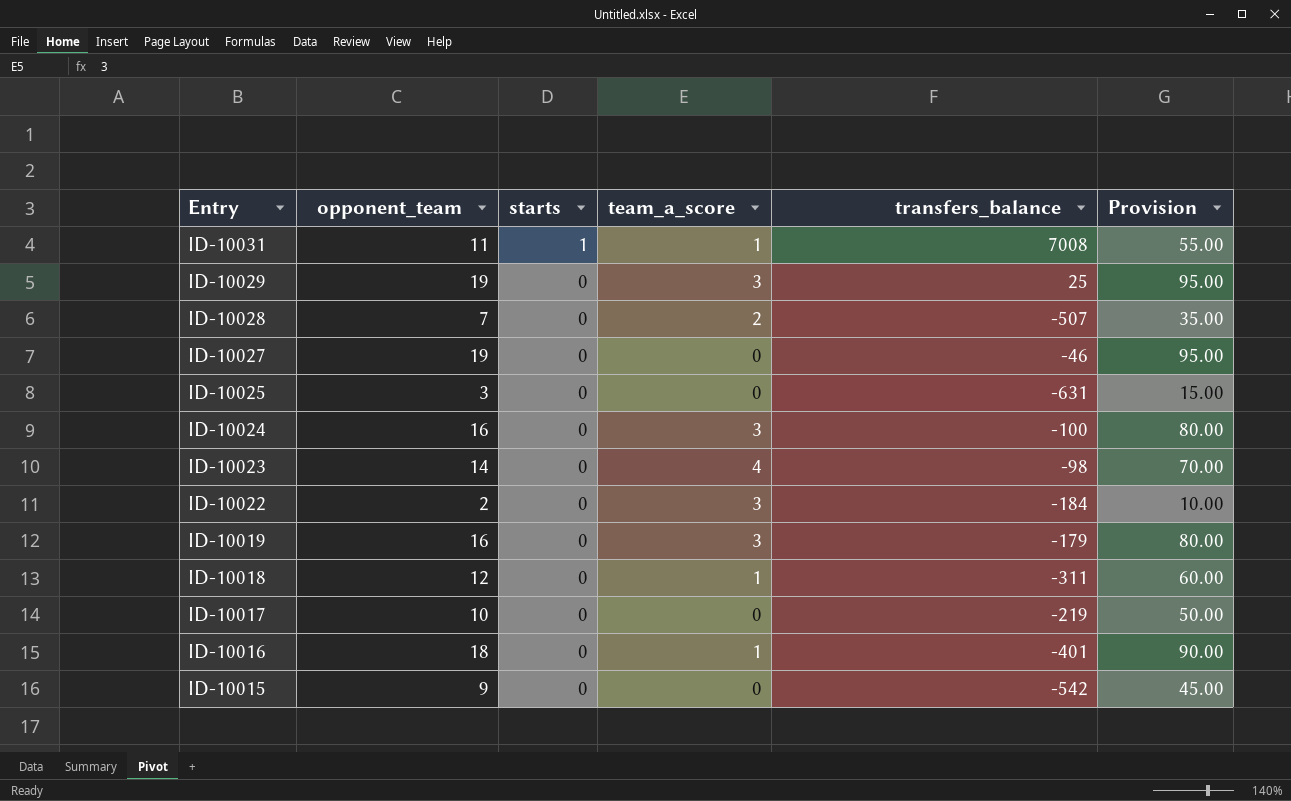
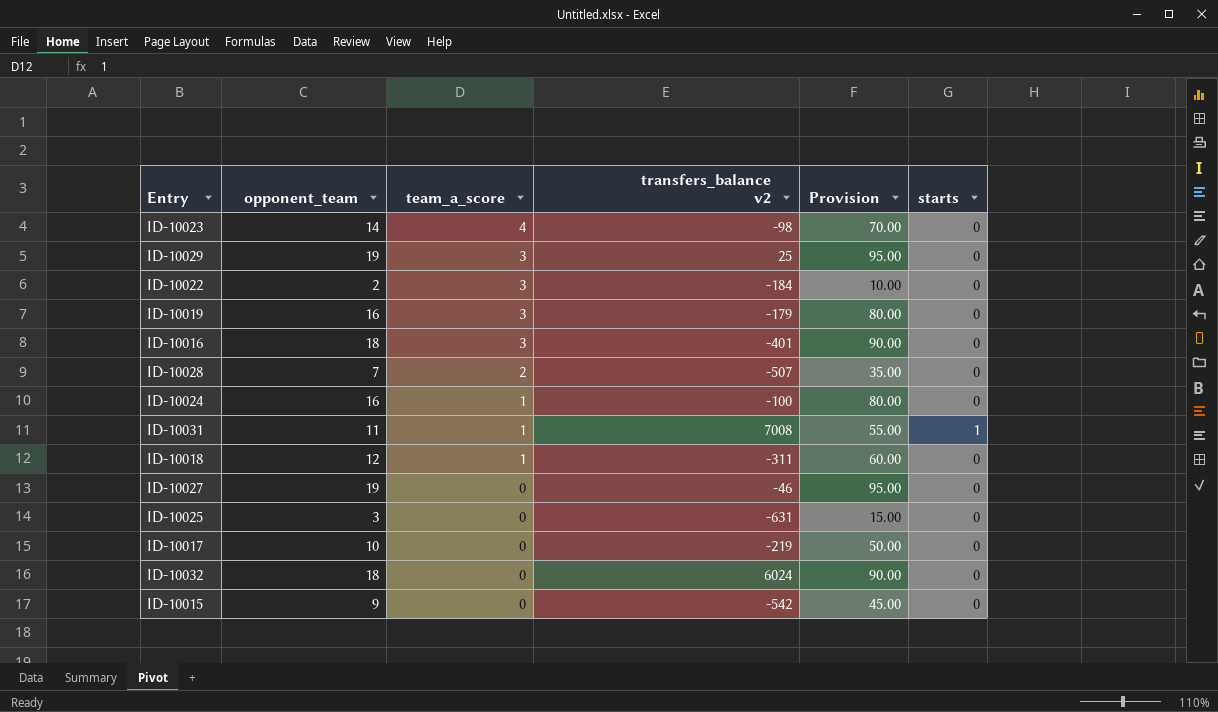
row order: Entry descending -> team_a_score descending
column name: transfers_balance -> transfers_balance v2
column starts | position: 3 -> 6
ID-10016 | team_a_score: 1 -> 3
ID-10024 | team_a_score: 3 -> 1
row ID-10032: none -> 18 | 0 | 6024 | 90.00 | 0

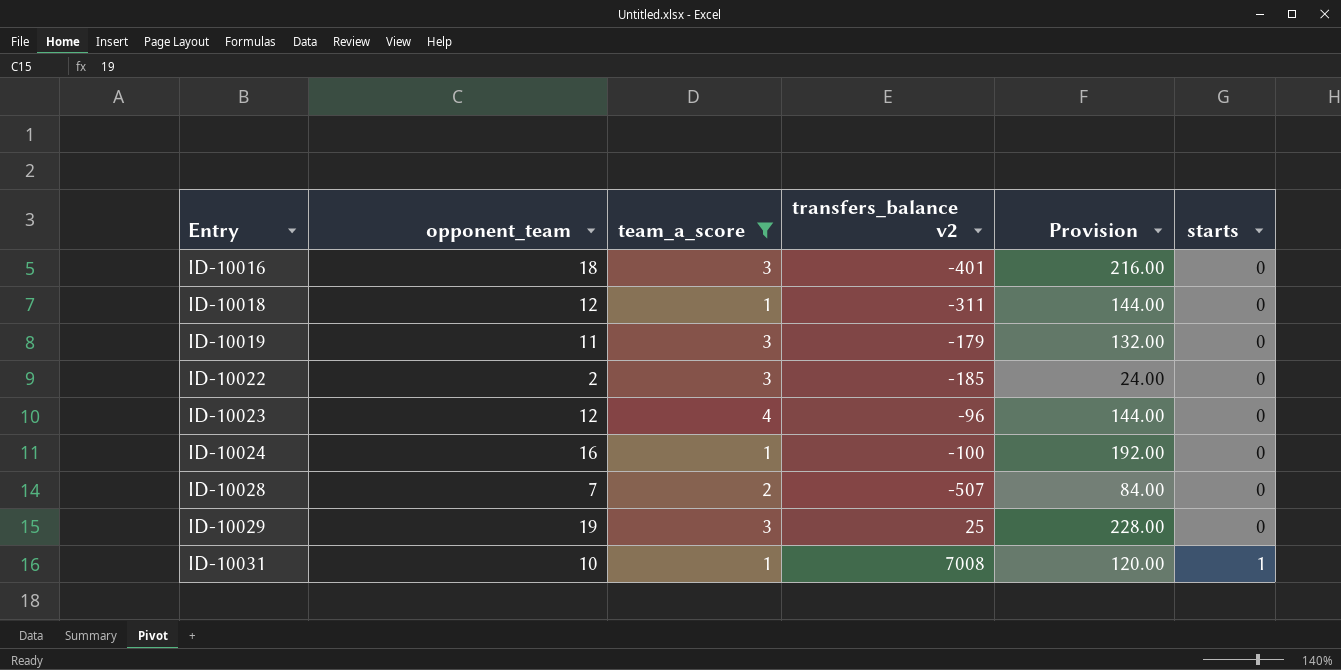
filter: none -> team_a_score != 0
row order: team_a_score descending -> Entry ascending
column Provision | formula: [opponent_team] * 5 -> [opponent_team] * 12
ID-10019 | opponent_team: 16 -> 11
ID-10022 | transfers_balance v2: -184 -> -185
ID-10023 | opponent_team: 14 -> 12
ID-10023 | transfers_balance v2: -98 -> -96
ID-10031 | opponent_team: 11 -> 10

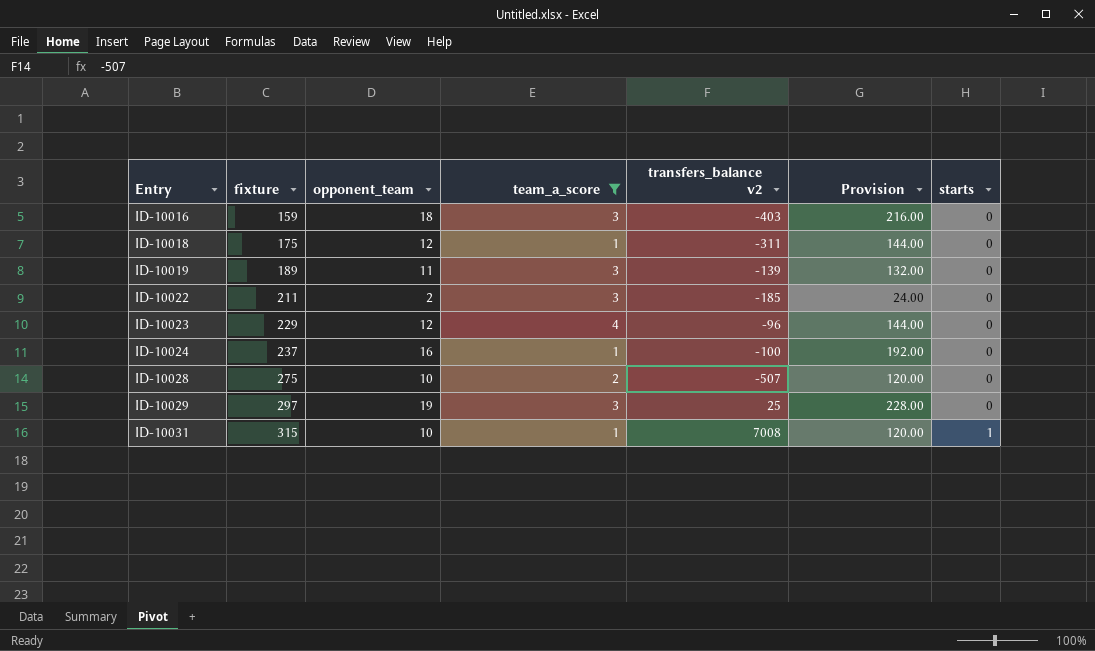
column fixture | position: none -> 2
ID-10016 | transfers_balance v2: -401 -> -403
ID-10019 | transfers_balance v2: -179 -> -139
ID-10028 | opponent_team: 7 -> 10
ID-10028 | Provision: 84.00 -> 120.00

